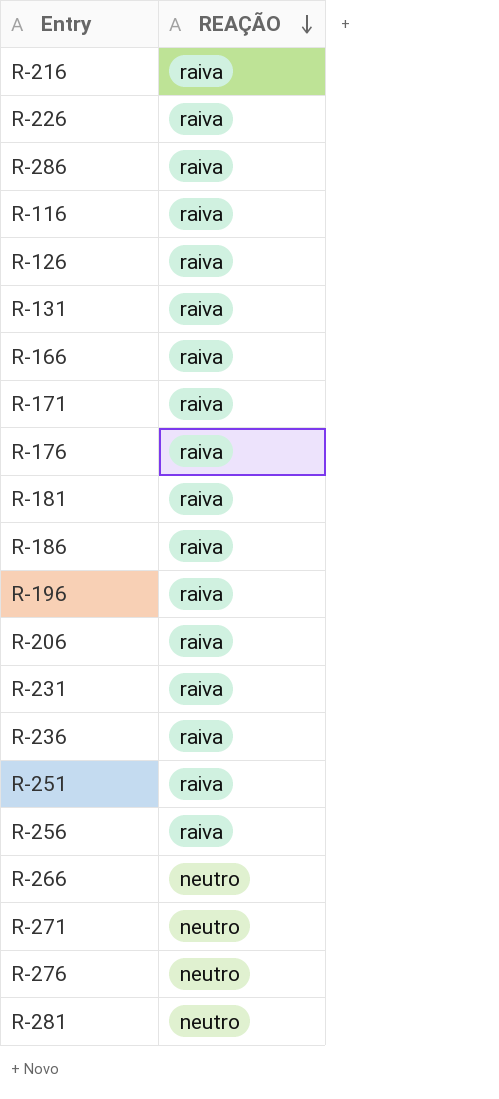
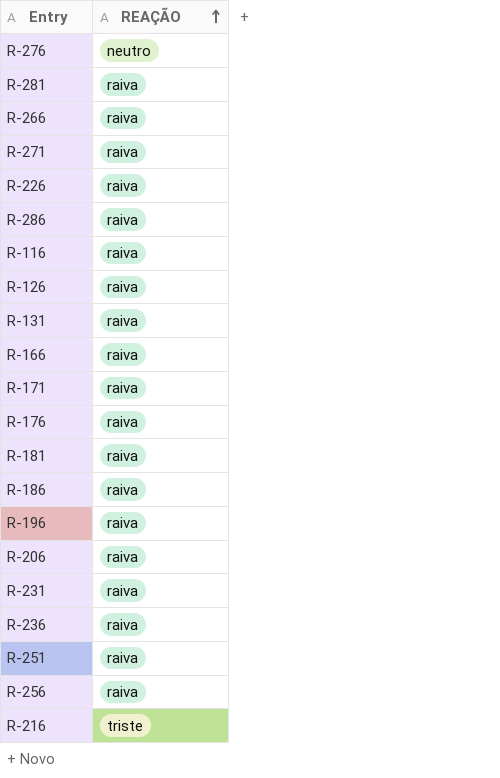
row order: REAÇÃO descending -> REAÇÃO ascending
R-281 | REAÇÃO: neutro -> raiva
R-266 | REAÇÃO: neutro -> raiva
R-271 | REAÇÃO: neutro -> raiva
R-216 | REAÇÃO: raiva -> triste

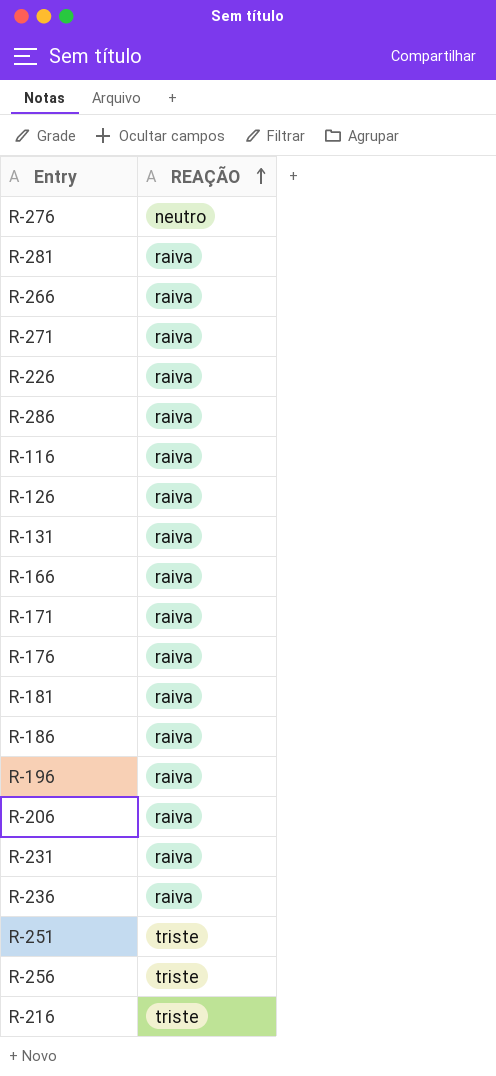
R-251 | REAÇÃO: raiva -> triste
R-256 | REAÇÃO: raiva -> triste

